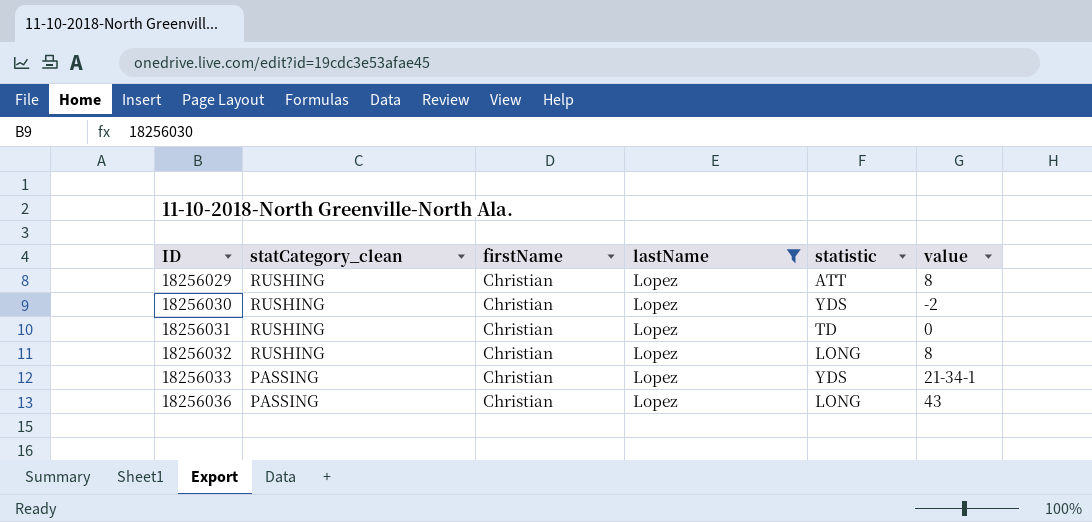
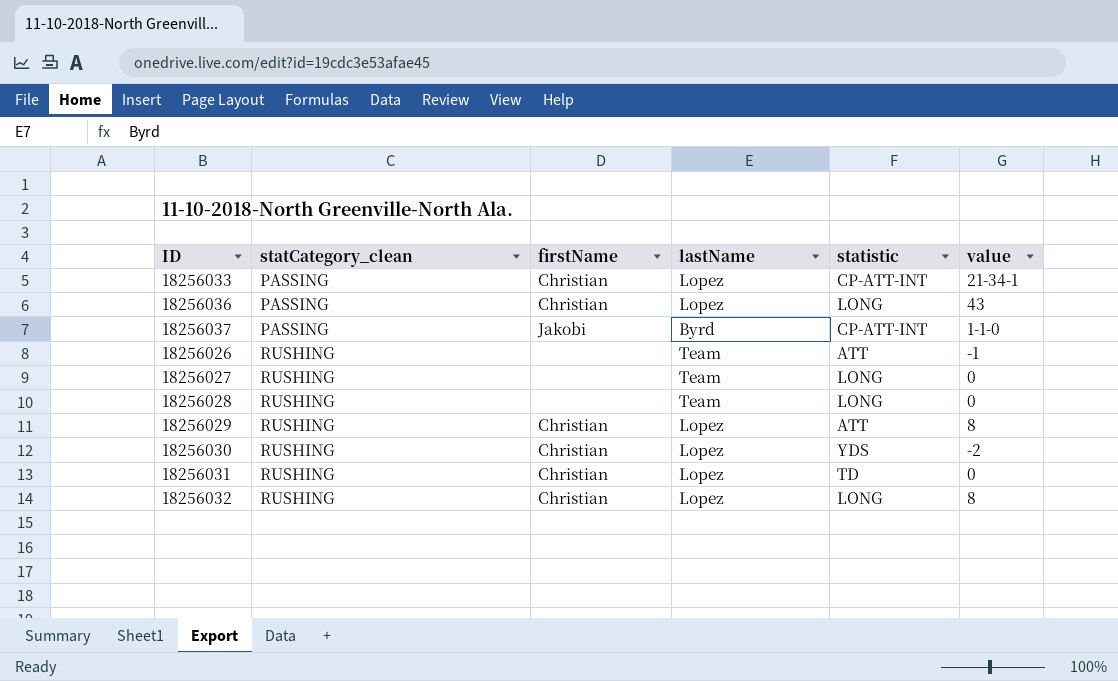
filter: lastName = Lopez -> none
row order: ID ascending -> statCategory_clean ascending
18256033 | statistic: YDS -> CP-ATT-INT

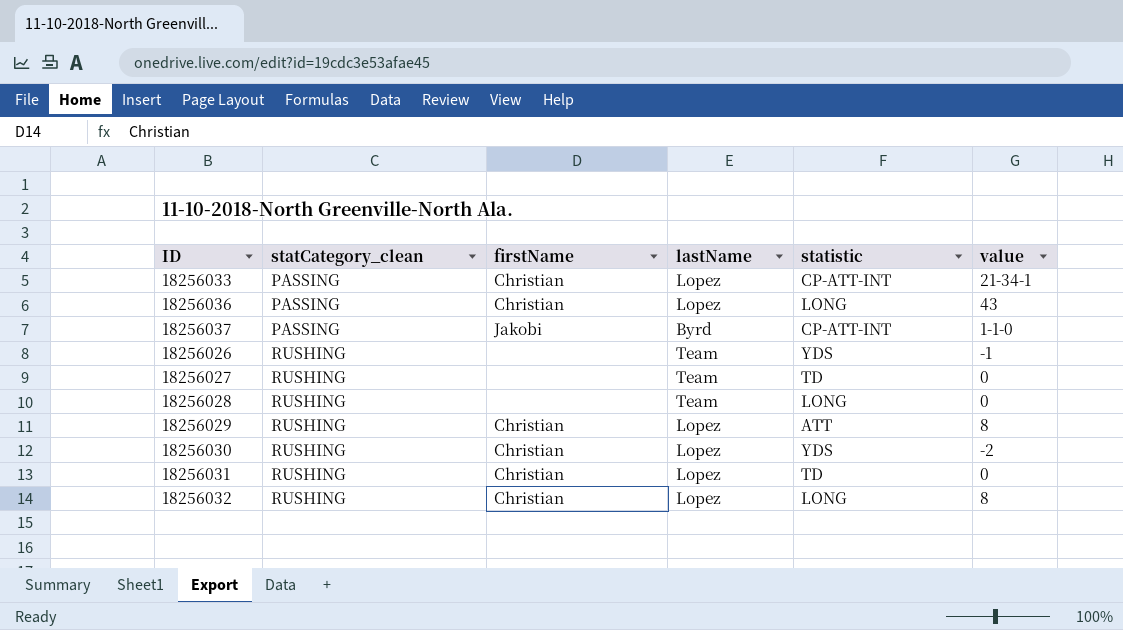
18256026 | statistic: ATT -> YDS
18256027 | statistic: LONG -> TD

